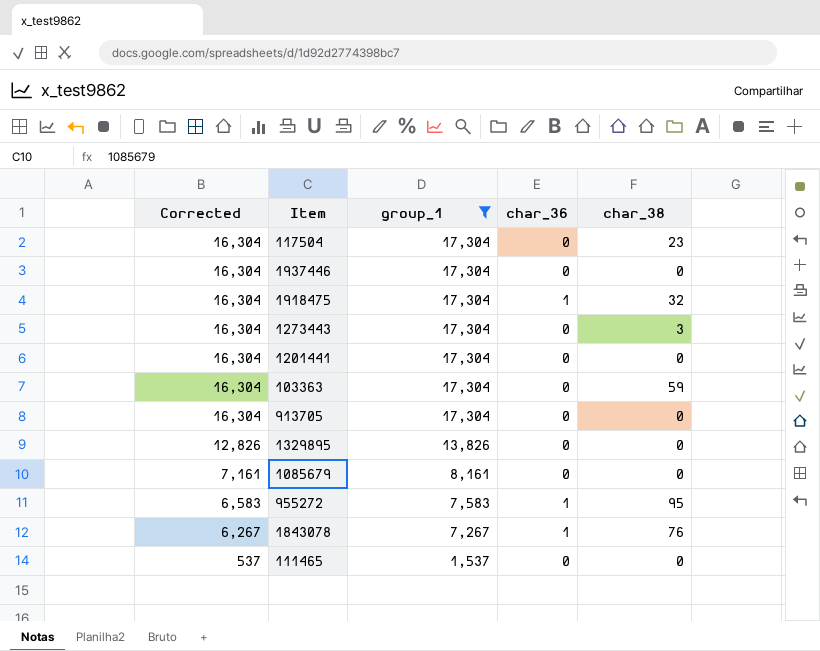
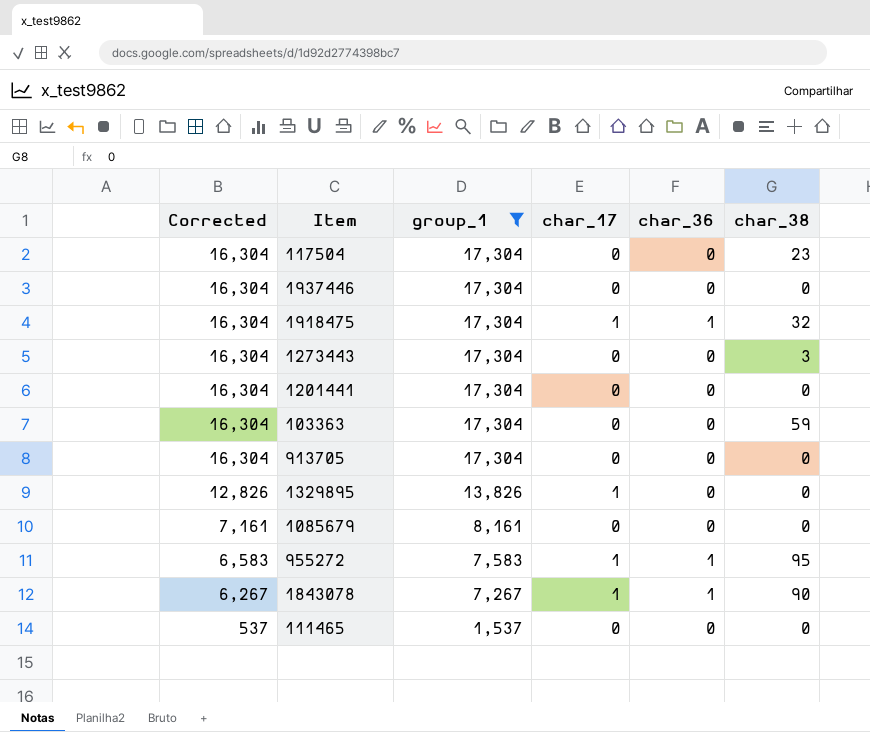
column char_17 | position: none -> 4
1843078 | char_38: 76 -> 90

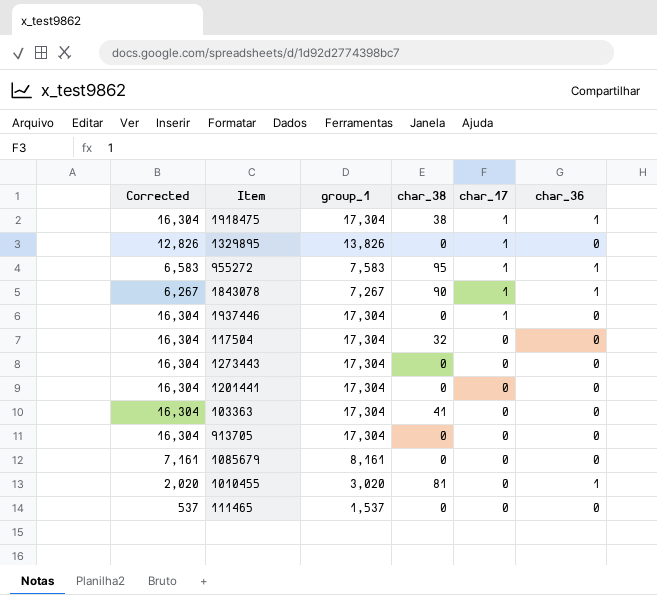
filter: group_1 != 3,020 -> none
row order: Corrected descending -> char_17 descending
column char_38 | position: 6 -> 4
1918475 | char_38: 32 -> 38
1937446 | char_17: 0 -> 1
117504 | char_38: 23 -> 32
1273443 | char_38: 3 -> 0
103363 | char_38: 59 -> 41

